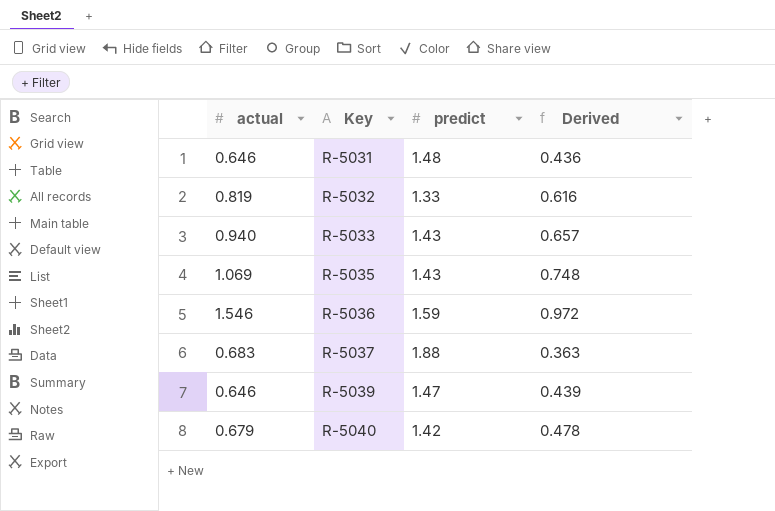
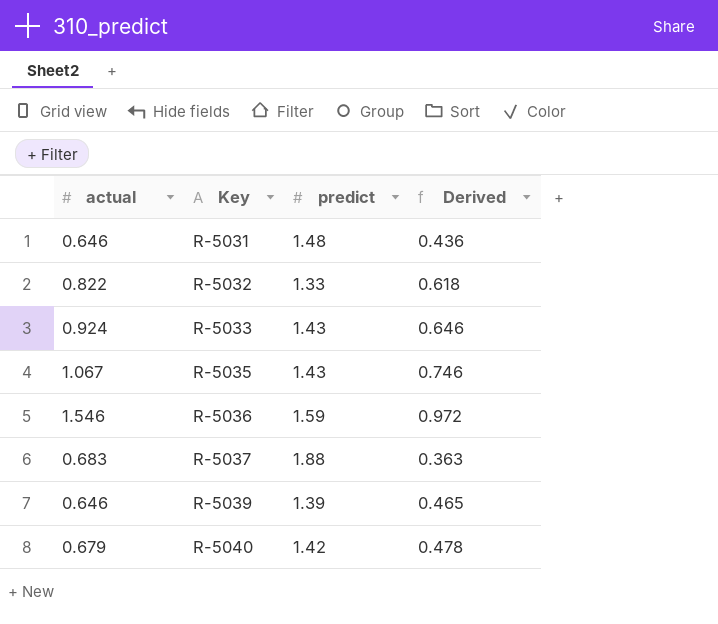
R-5032 | actual: 0.819 -> 0.822
R-5032 | Derived: 0.616 -> 0.618
R-5033 | actual: 0.940 -> 0.924
R-5033 | Derived: 0.657 -> 0.646
R-5035 | actual: 1.069 -> 1.067
R-5035 | Derived: 0.748 -> 0.746
R-5039 | predict: 1.47 -> 1.39
R-5039 | Derived: 0.439 -> 0.465

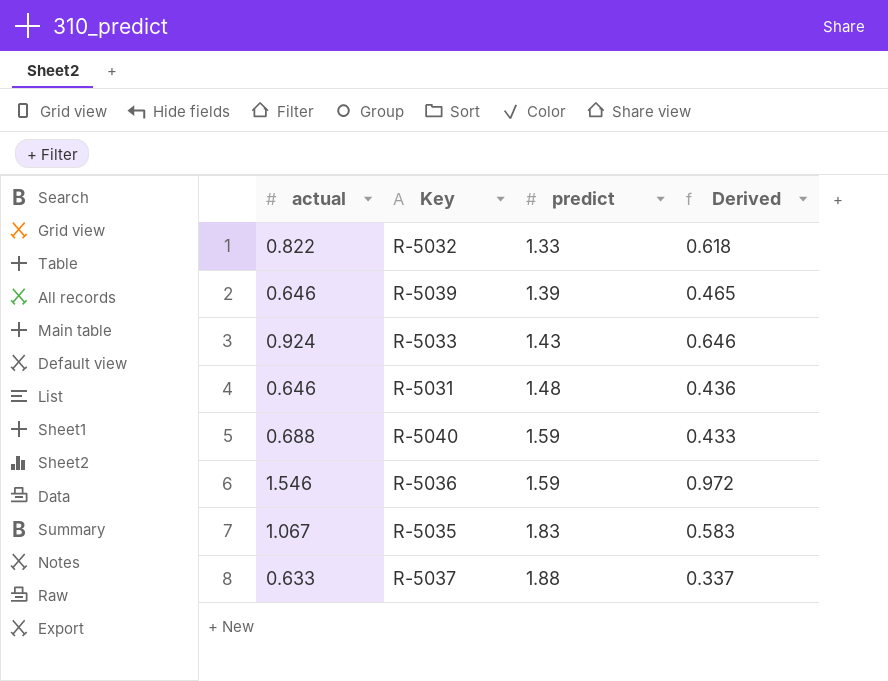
row order: Key ascending -> predict ascending
R-5040 | actual: 0.679 -> 0.688
R-5040 | predict: 1.42 -> 1.59
R-5040 | Derived: 0.478 -> 0.433
R-5035 | predict: 1.43 -> 1.83
R-5035 | Derived: 0.746 -> 0.583
R-5037 | actual: 0.683 -> 0.633
R-5037 | Derived: 0.363 -> 0.337

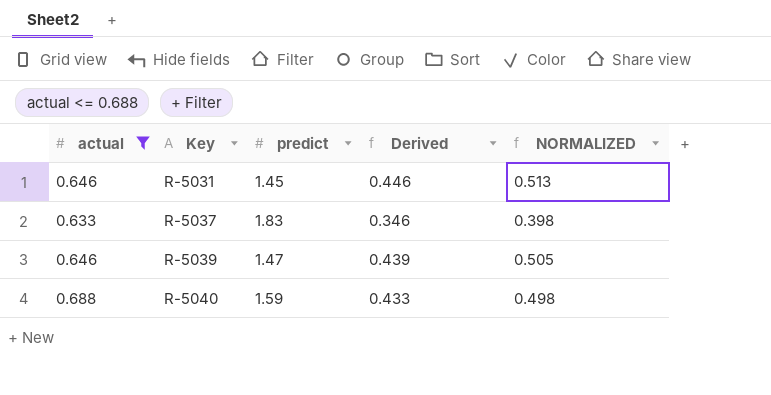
filter: none -> actual <= 0.688
row order: predict ascending -> Key ascending
column NORMALIZED | formula: none -> [Derived] * 1.15
R-5031 | predict: 1.48 -> 1.45
R-5031 | Derived: 0.436 -> 0.446
R-5037 | predict: 1.88 -> 1.83
R-5037 | Derived: 0.337 -> 0.346
R-5039 | predict: 1.39 -> 1.47
R-5039 | Derived: 0.465 -> 0.439

